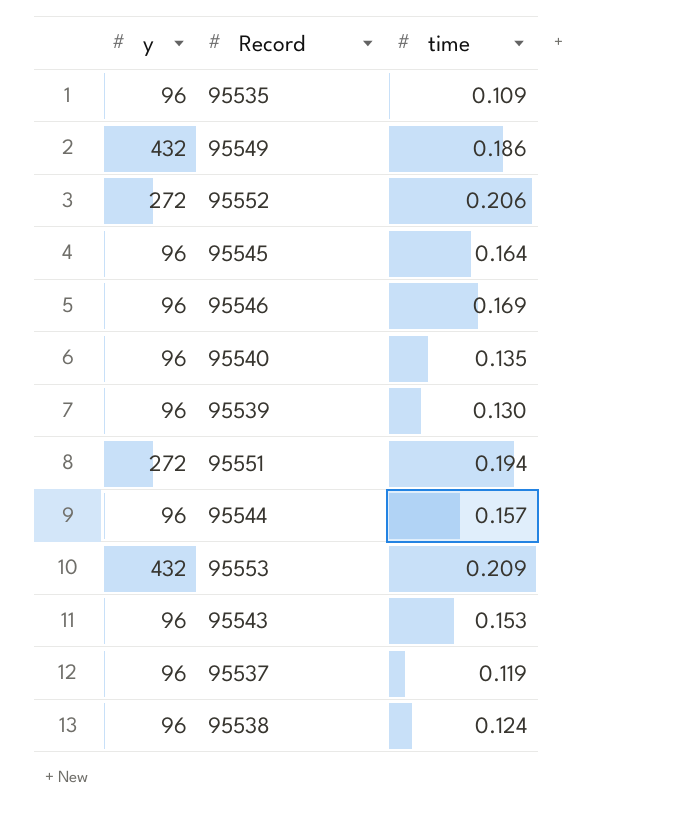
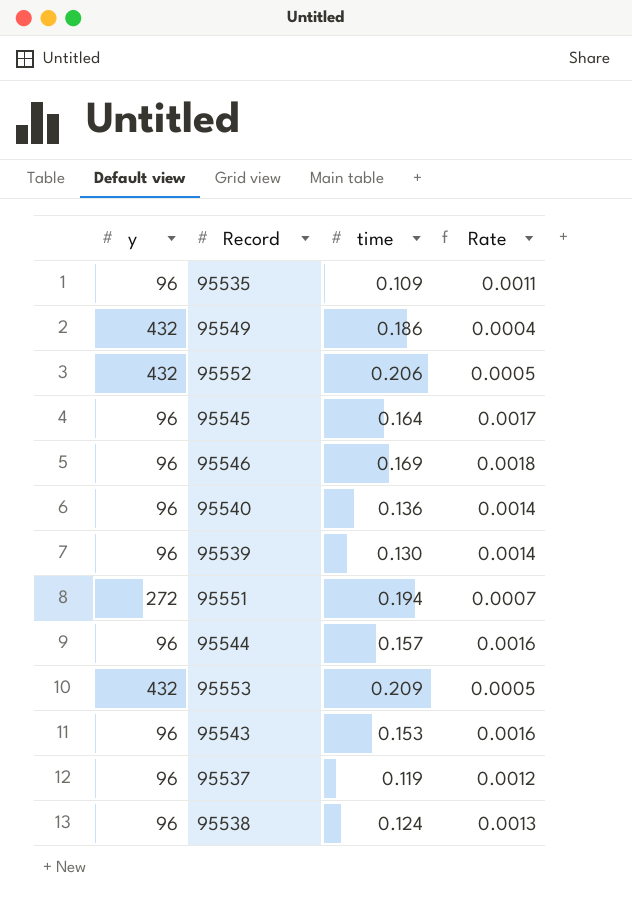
column Rate | formula: none -> [time] / [y]
95552 | y: 272 -> 432
95540 | time: 0.135 -> 0.136

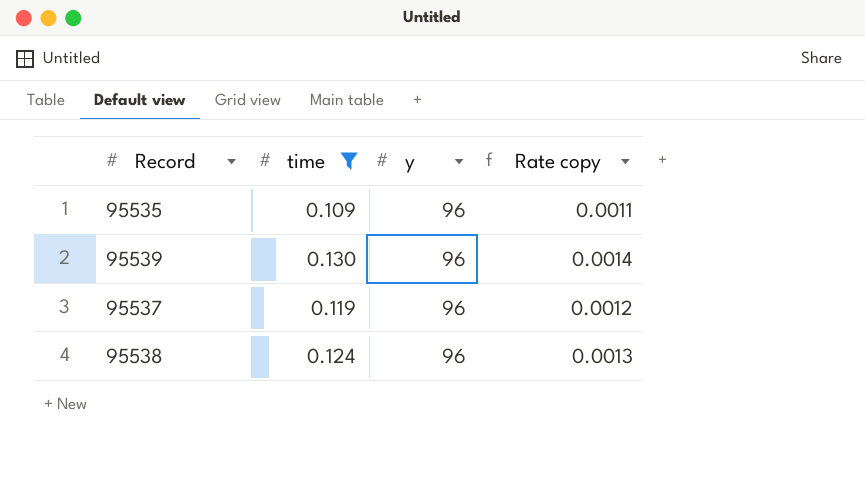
filter: none -> time <= 0.130
column y | position: 1 -> 3
column name: Rate -> Rate copy

